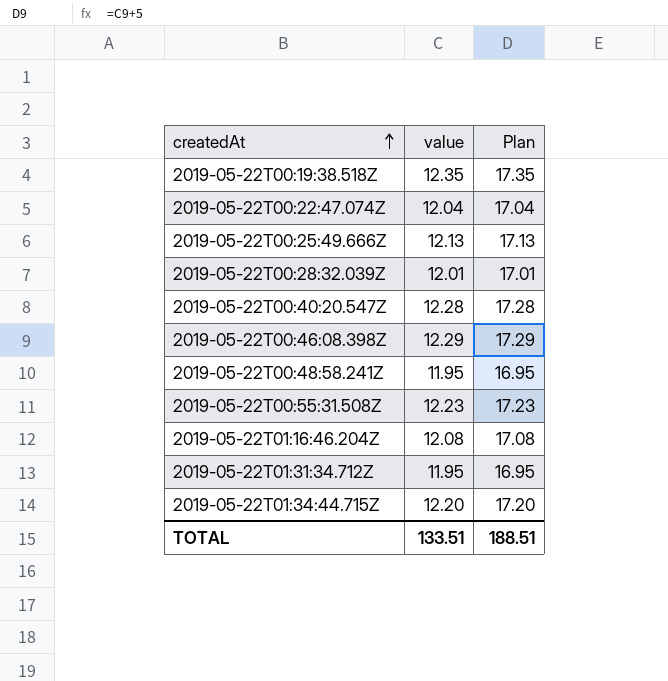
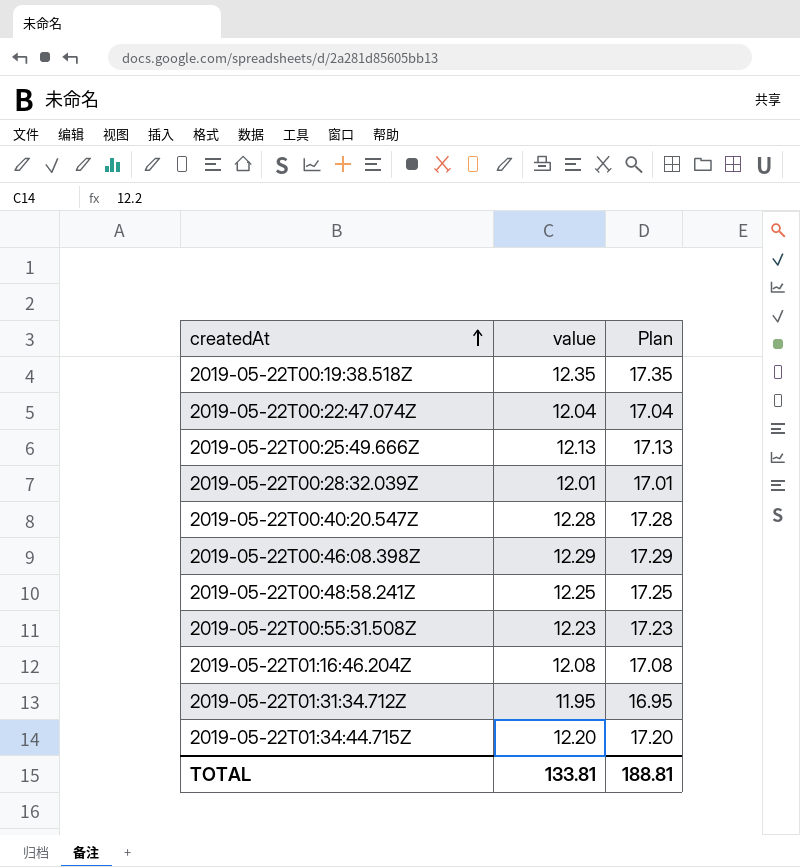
2019-05-22T00:48:58.241Z | value: 11.95 -> 12.25
2019-05-22T00:48:58.241Z | Plan: 16.95 -> 17.25
TOTAL | value: 133.51 -> 133.81
TOTAL | Plan: 188.51 -> 188.81

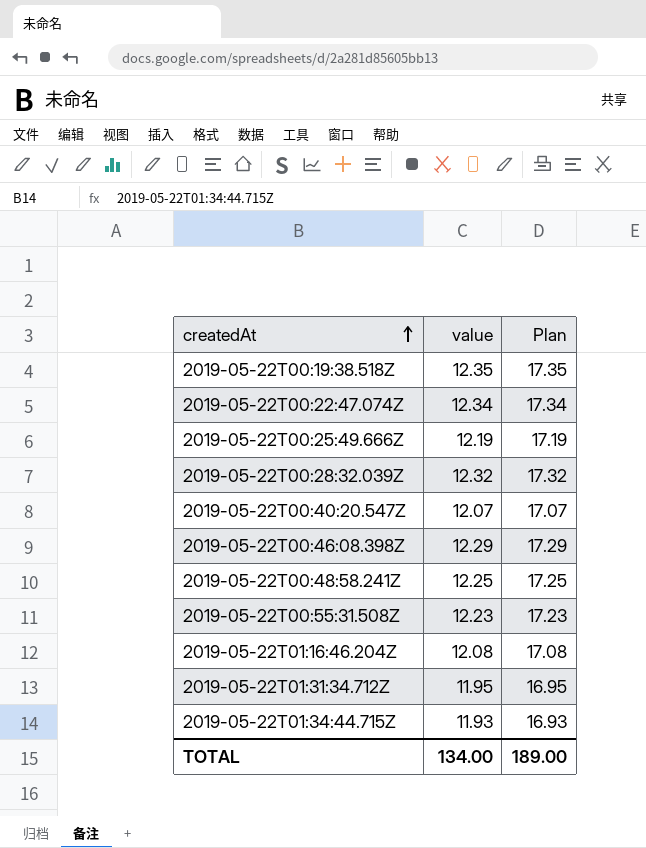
2019-05-22T00:22:47.074Z | value: 12.04 -> 12.34
2019-05-22T00:22:47.074Z | Plan: 17.04 -> 17.34
2019-05-22T00:25:49.666Z | value: 12.13 -> 12.19
2019-05-22T00:25:49.666Z | Plan: 17.13 -> 17.19
2019-05-22T00:28:32.039Z | value: 12.01 -> 12.32
2019-05-22T00:28:32.039Z | Plan: 17.01 -> 17.32
2019-05-22T00:40:20.547Z | value: 12.28 -> 12.07
2019-05-22T00:40:20.547Z | Plan: 17.28 -> 17.07
2019-05-22T01:34:44.715Z | value: 12.20 -> 11.93
2019-05-22T01:34:44.715Z | Plan: 17.20 -> 16.93
TOTAL | value: 133.81 -> 134.00
TOTAL | Plan: 188.81 -> 189.00

